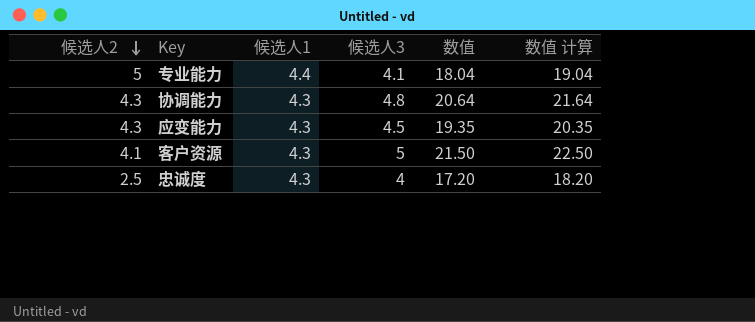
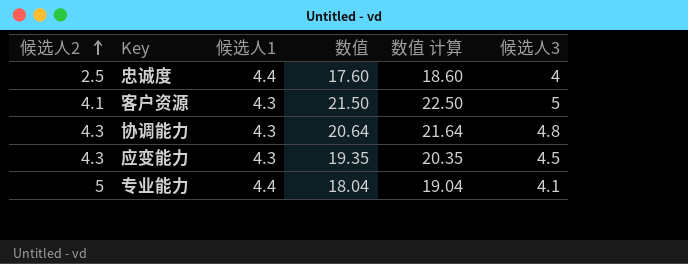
row order: 候选人2 descending -> 候选人2 ascending
column 候选人3 | position: 4 -> 6
忠诚度 | 候选人1: 4.3 -> 4.4
忠诚度 | 数值: 17.20 -> 17.60
忠诚度 | 数值 计算: 18.20 -> 18.60

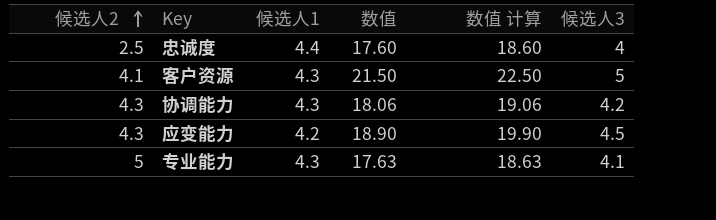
协调能力 | 数值: 20.64 -> 18.06
协调能力 | 数值 计算: 21.64 -> 19.06
协调能力 | 候选人3: 4.8 -> 4.2
应变能力 | 候选人1: 4.3 -> 4.2
应变能力 | 数值: 19.35 -> 18.90
应变能力 | 数值 计算: 20.35 -> 19.90
专业能力 | 候选人1: 4.4 -> 4.3
专业能力 | 数值: 18.04 -> 17.63
专业能力 | 数值 计算: 19.04 -> 18.63

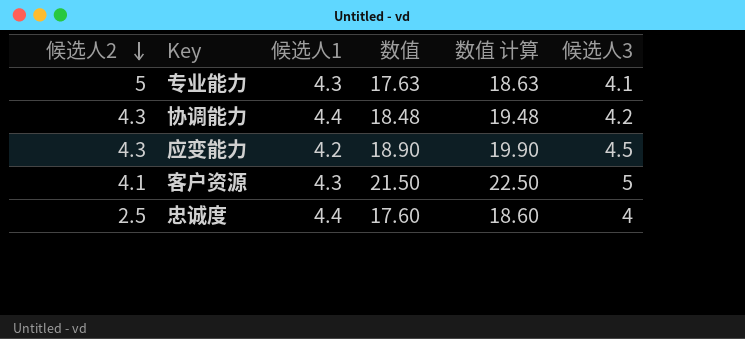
row order: 候选人2 ascending -> 候选人2 descending
协调能力 | 候选人1: 4.3 -> 4.4
协调能力 | 数值: 18.06 -> 18.48
协调能力 | 数值 计算: 19.06 -> 19.48

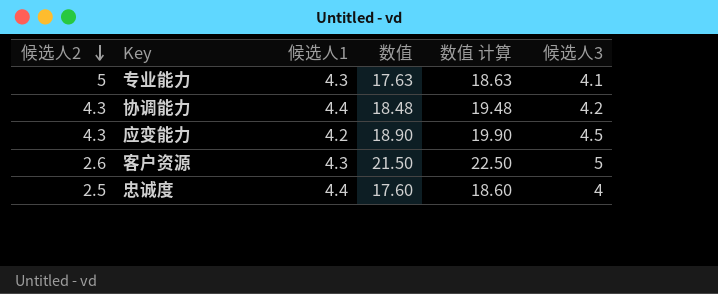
客户资源 | 候选人2: 4.1 -> 2.6

